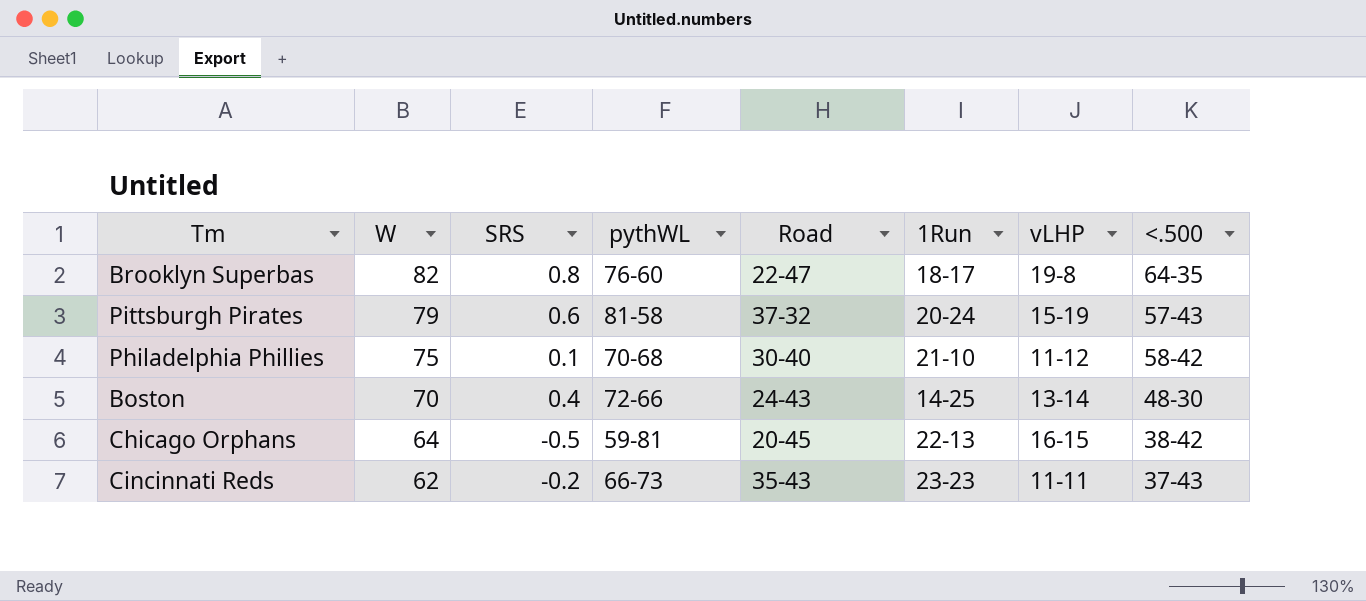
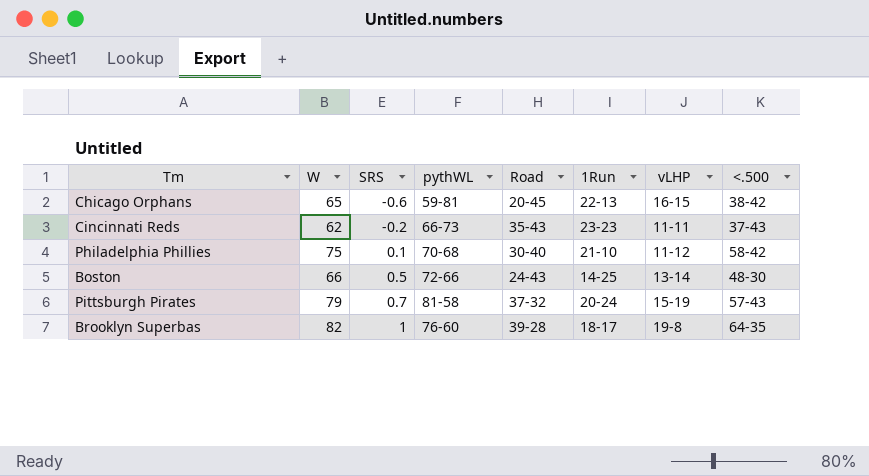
row order: W descending -> SRS ascending
Chicago Orphans | W: 64 -> 65
Chicago Orphans | SRS: -0.5 -> -0.6
Boston | W: 70 -> 66
Boston | SRS: 0.4 -> 0.5
Pittsburgh Pirates | SRS: 0.6 -> 0.7
Brooklyn Superbas | SRS: 0.8 -> 1
Brooklyn Superbas | Road: 22-47 -> 39-28

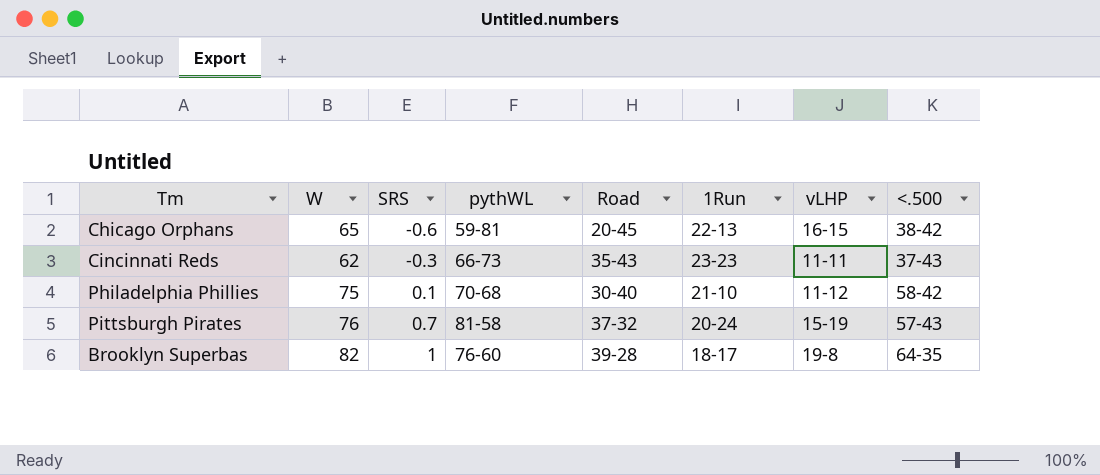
row Boston: 66 | 0.5 | 72-66 | 24-43 | 14-25 | 13-14 | 48-30 -> none
Cincinnati Reds | SRS: -0.2 -> -0.3
Pittsburgh Pirates | W: 79 -> 76

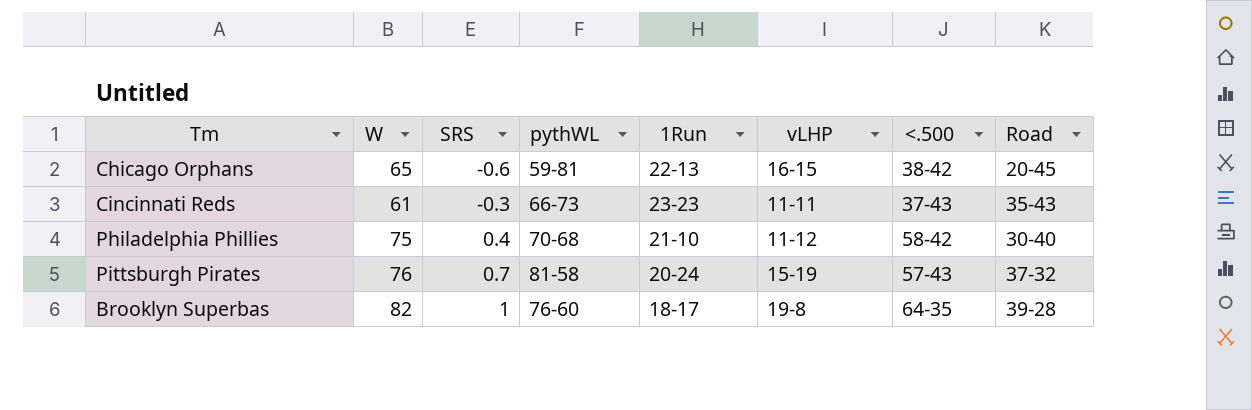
column Road | position: 5 -> 8
Cincinnati Reds | W: 62 -> 61
Philadelphia Phillies | SRS: 0.1 -> 0.4

